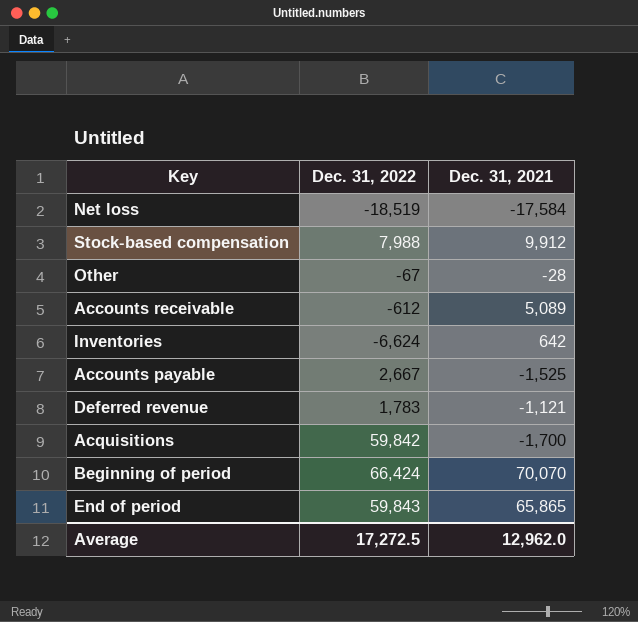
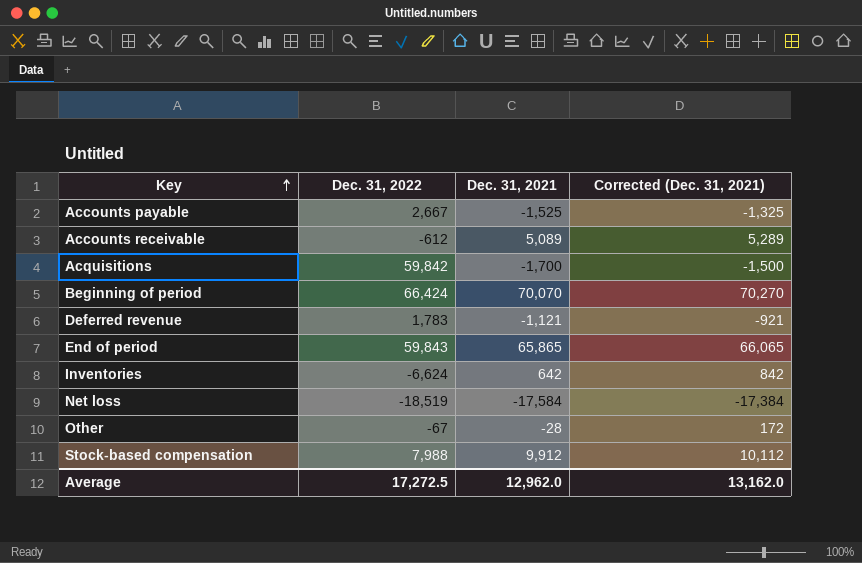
row order: none -> Key ascending
column Corrected (Dec. 31, 2021) | formula: none -> [Dec. 31, 2021] + 200

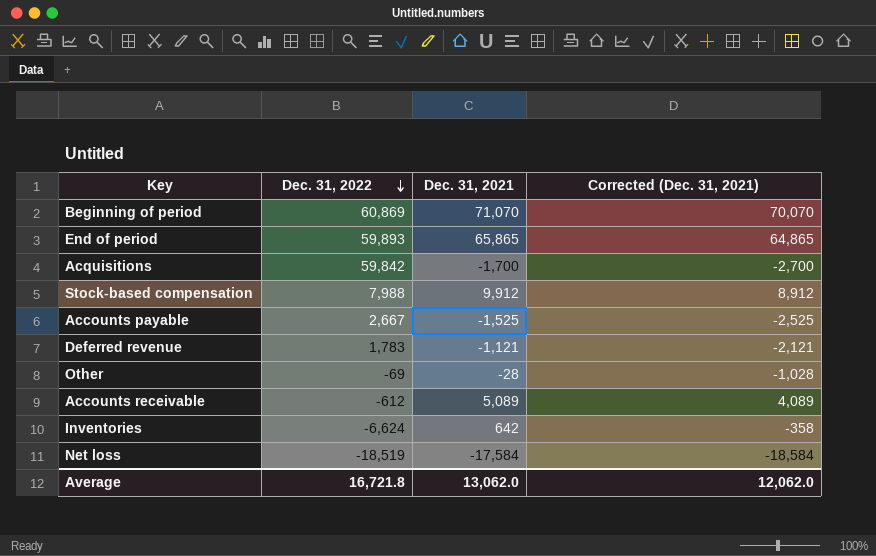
row order: Key ascending -> Dec. 31, 2022 descending
column Corrected (Dec. 31, 2021) | formula: [Dec. 31, 2021] + 200 -> [Dec. 31, 2021] - 1000
Beginning of period | Dec. 31, 2022: 66,424 -> 60,869
Beginning of period | Dec. 31, 2021: 70,070 -> 71,070
End of period | Dec. 31, 2022: 59,843 -> 59,893
Other | Dec. 31, 2022: -67 -> -69
Average | Dec. 31, 2022: 17,272.5 -> 16,721.8
Average | Dec. 31, 2021: 12,962.0 -> 13,062.0
Average | Corrected (Dec. 31, 2021): 13,162.0 -> 12,062.0

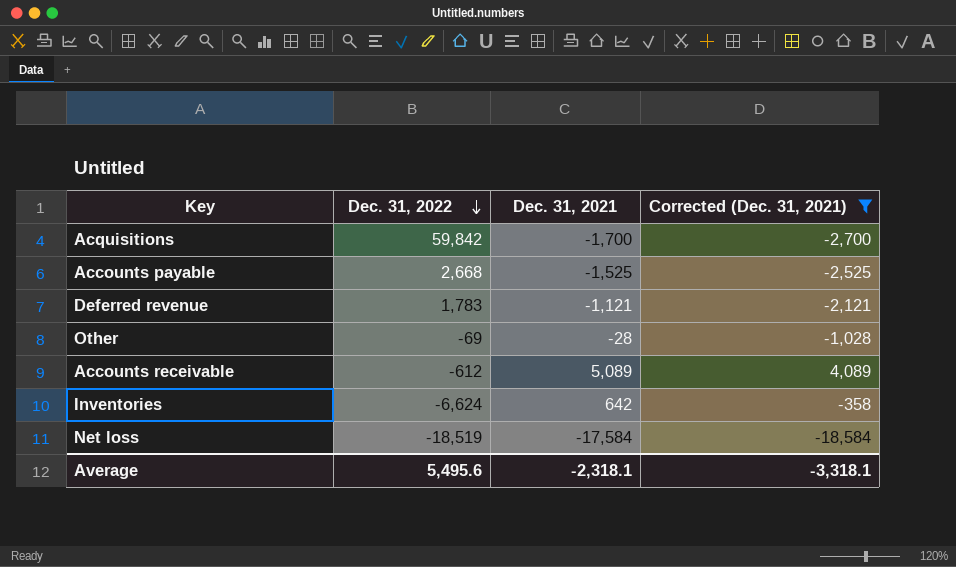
filter: none -> Corrected (Dec. 31, 2021) <= 4,089
Accounts payable | Dec. 31, 2022: 2,667 -> 2,668
Average | Dec. 31, 2022: 16,721.8 -> 5,495.6
Average | Dec. 31, 2021: 13,062.0 -> -2,318.1
Average | Corrected (Dec. 31, 2021): 12,062.0 -> -3,318.1

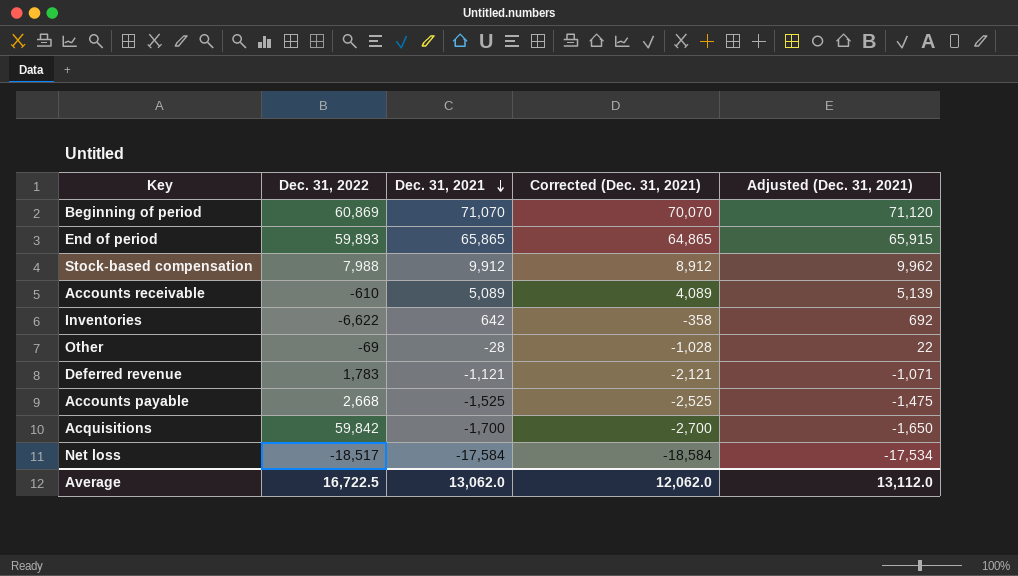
filter: Corrected (Dec. 31, 2021) <= 4,089 -> none
row order: Dec. 31, 2022 descending -> Dec. 31, 2021 descending
column Adjusted (Dec. 31, 2021) | formula: none -> [Dec. 31, 2021] + 50
Accounts receivable | Dec. 31, 2022: -612 -> -610
Inventories | Dec. 31, 2022: -6,624 -> -6,622
Net loss | Dec. 31, 2022: -18,519 -> -18,517
Average | Dec. 31, 2022: 5,495.6 -> 16,722.5
Average | Dec. 31, 2021: -2,318.1 -> 13,062.0
Average | Corrected (Dec. 31, 2021): -3,318.1 -> 12,062.0

